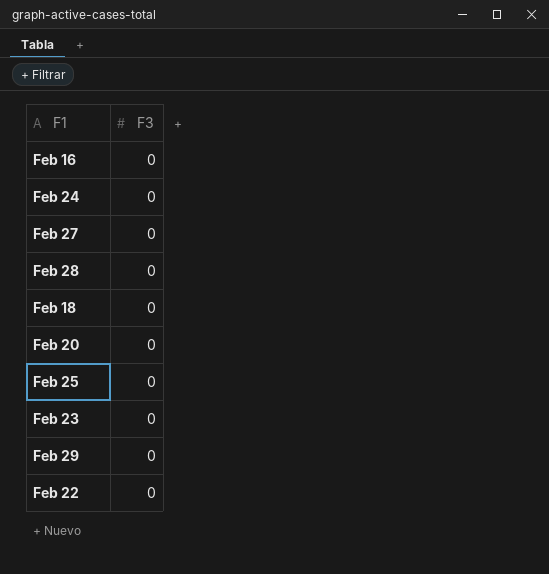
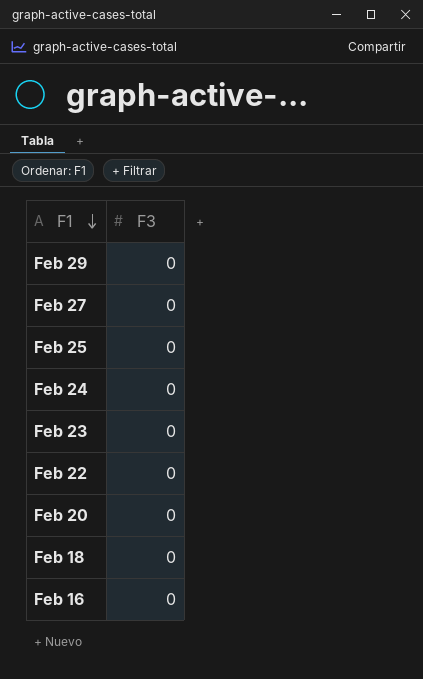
row order: none -> F1 descending
row Feb 28: 0 -> none

